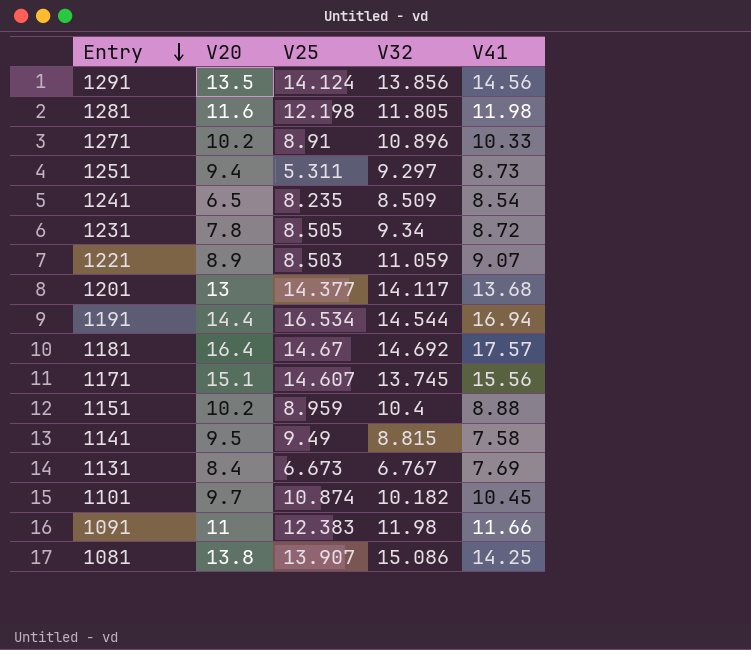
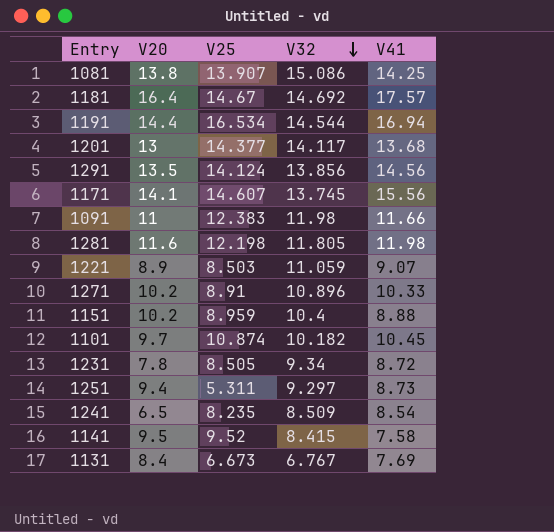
row order: Entry descending -> V32 descending
1171 | V20: 15.1 -> 14.1
1141 | V25: 9.49 -> 9.52
1141 | V32: 8.815 -> 8.415

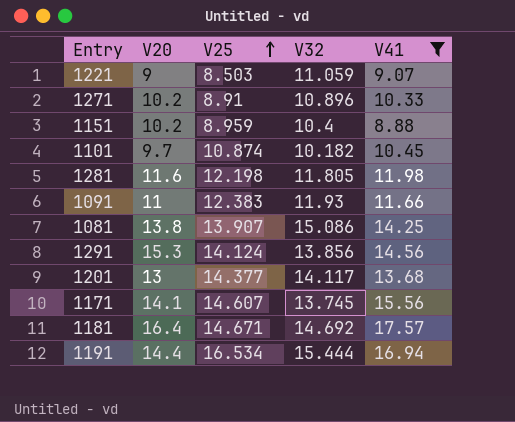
filter: none -> V41 >= 8.88
row order: V32 descending -> V25 ascending
1221 | V20: 8.9 -> 9
1091 | V32: 11.98 -> 11.93
1291 | V20: 13.5 -> 15.3
1181 | V25: 14.67 -> 14.671
1191 | V32: 14.544 -> 15.444

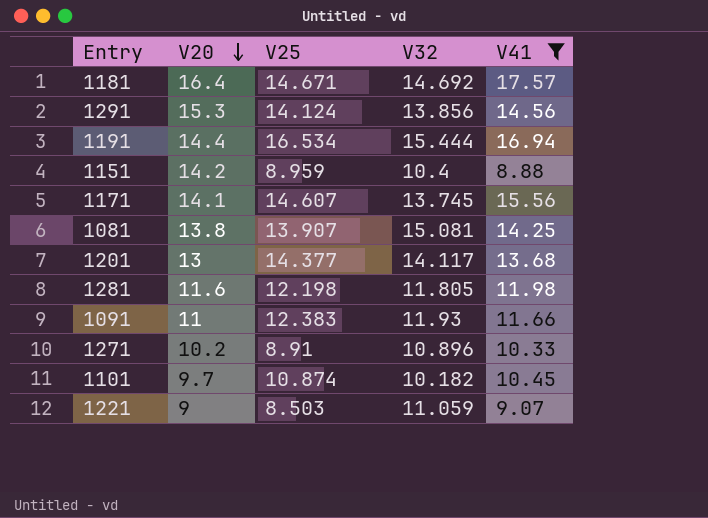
row order: V25 ascending -> V20 descending
1151 | V20: 10.2 -> 14.2
1081 | V32: 15.086 -> 15.081

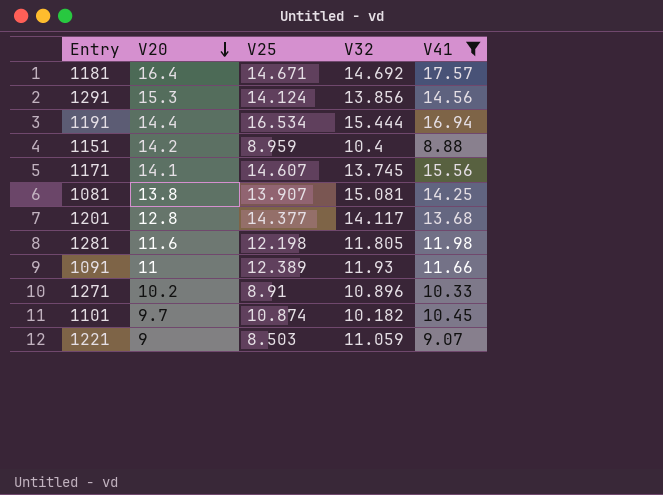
1201 | V20: 13 -> 12.8
1091 | V25: 12.383 -> 12.389

